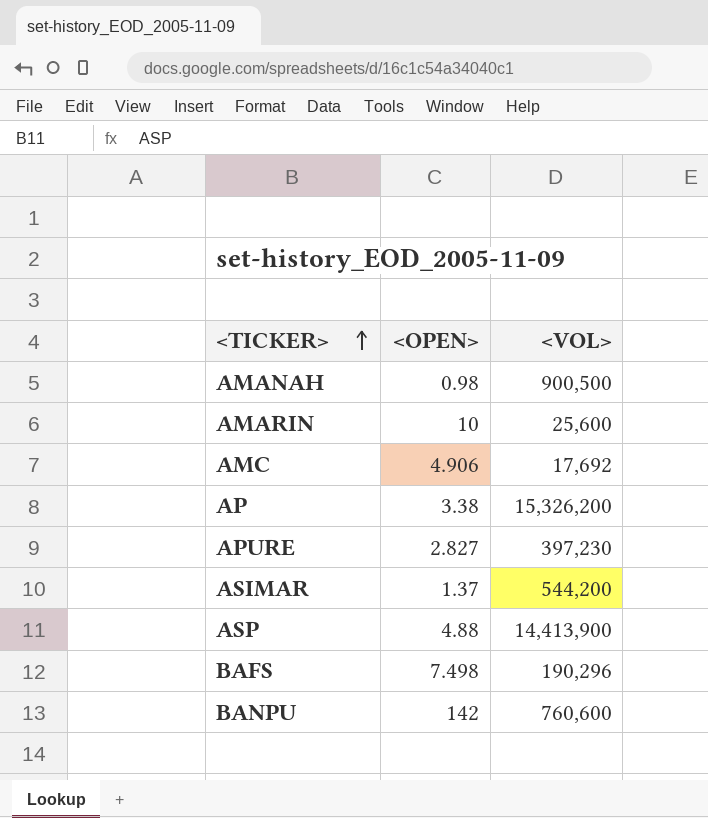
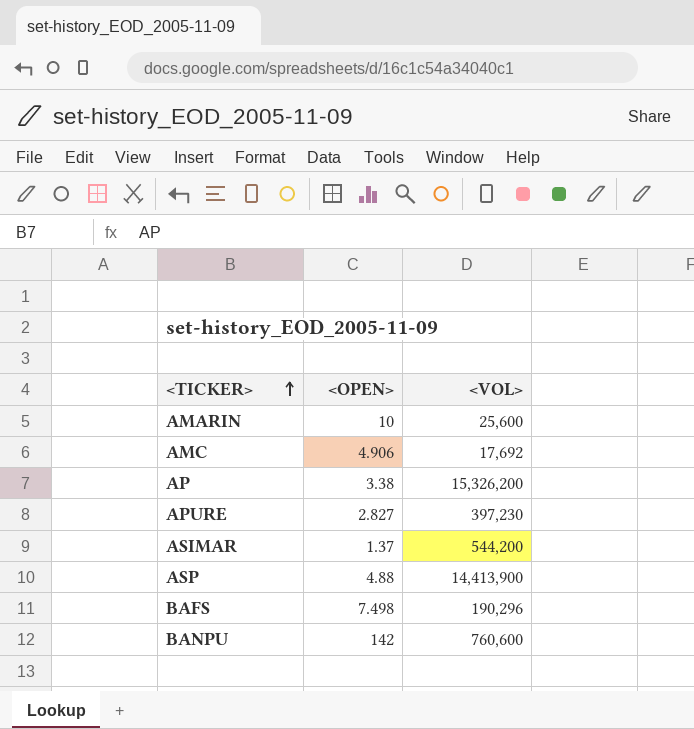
row AMANAH: 0.98 | 900,500 -> none

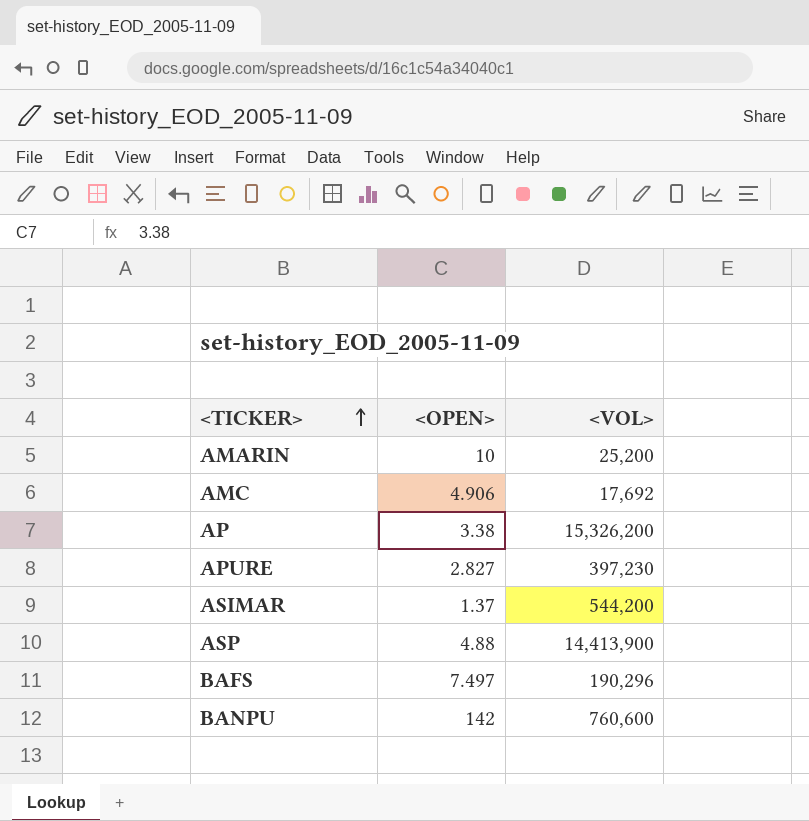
AMARIN | <VOL>: 25,600 -> 25,200
BAFS | <OPEN>: 7.498 -> 7.497

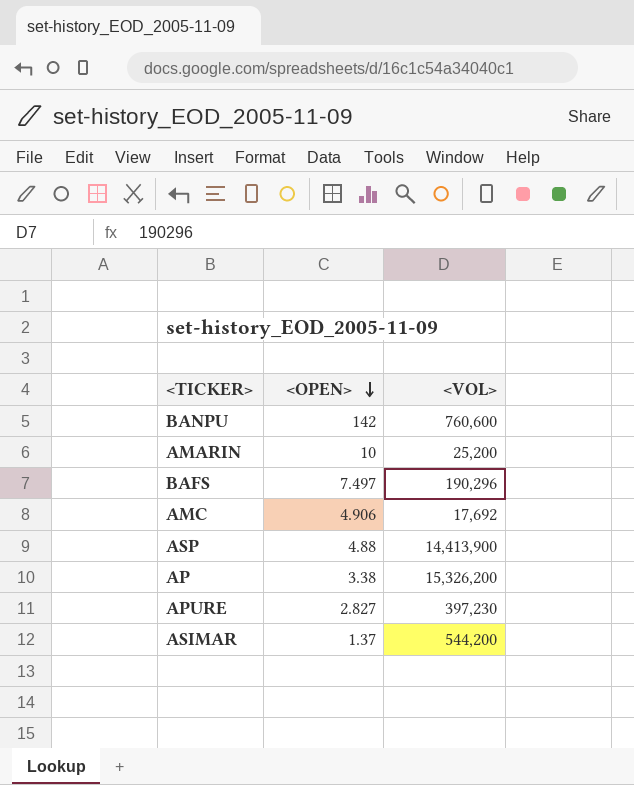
row order: <TICKER> ascending -> <OPEN> descending

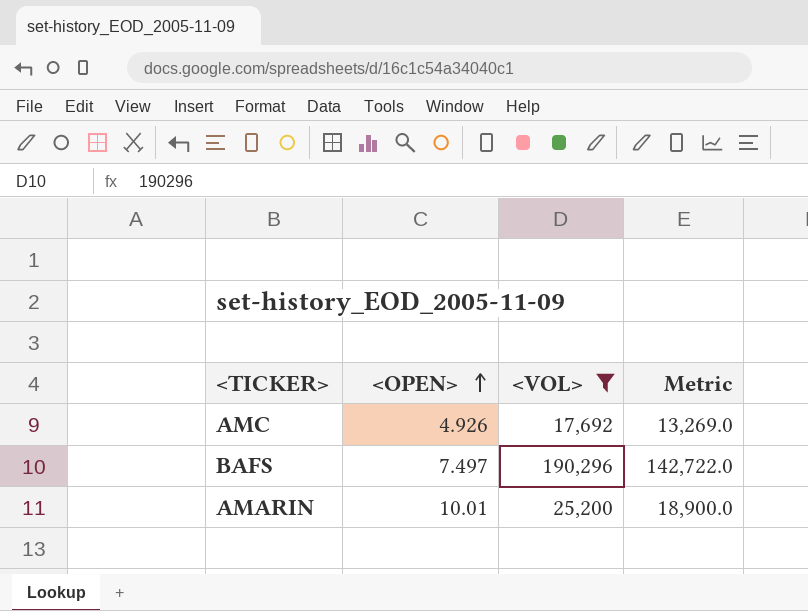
filter: none -> <VOL> <= 190,296
row order: <OPEN> descending -> <OPEN> ascending
column Metric | formula: none -> [<VOL>] * 0.75
AMC | <OPEN>: 4.906 -> 4.926
AMARIN | <OPEN>: 10 -> 10.01

